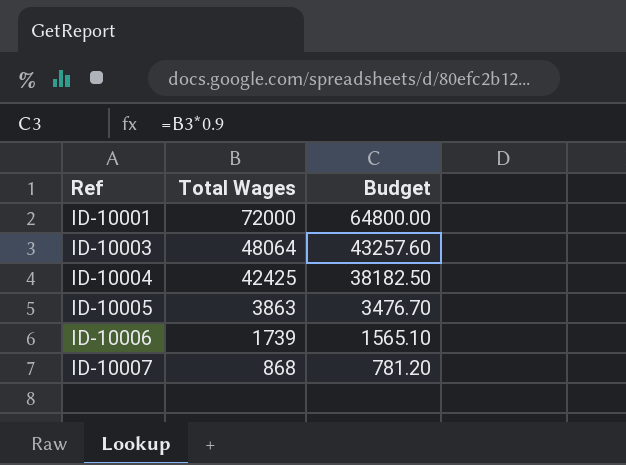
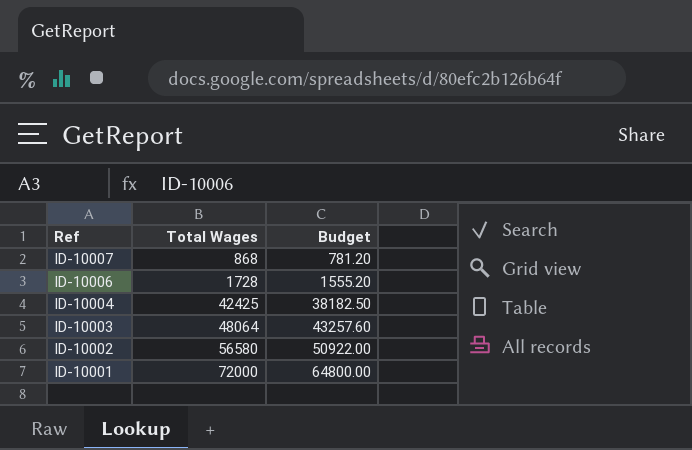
row order: Ref ascending -> Ref descending
row ID-10005: 3863 | 3476.70 -> none
ID-10006 | Total Wages: 1739 -> 1728
ID-10006 | Budget: 1565.10 -> 1555.20
row ID-10002: none -> 56580 | 50922.00

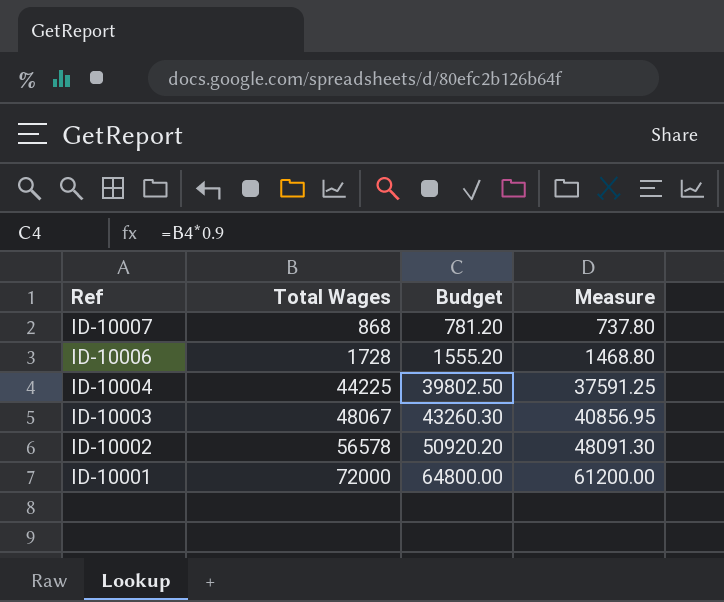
column Measure | formula: none -> [Total Wages] * 0.85
ID-10004 | Total Wages: 42425 -> 44225
ID-10004 | Budget: 38182.50 -> 39802.50
ID-10003 | Total Wages: 48064 -> 48067
ID-10003 | Budget: 43257.60 -> 43260.30
ID-10002 | Total Wages: 56580 -> 56578
ID-10002 | Budget: 50922.00 -> 50920.20

